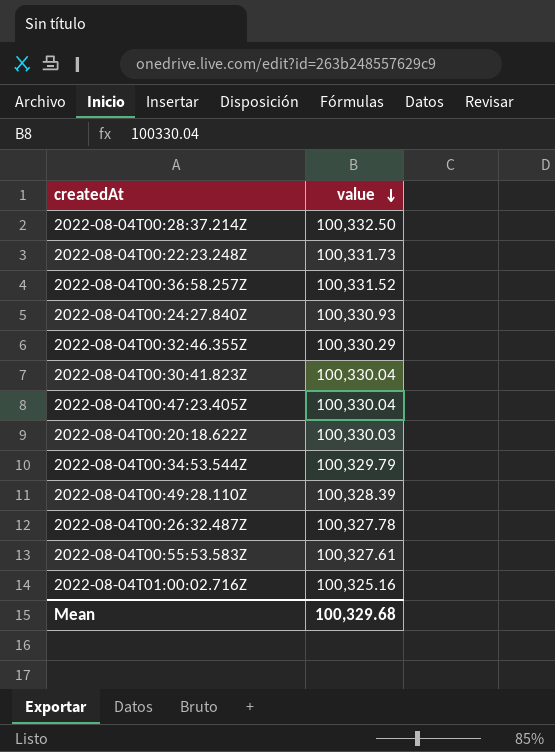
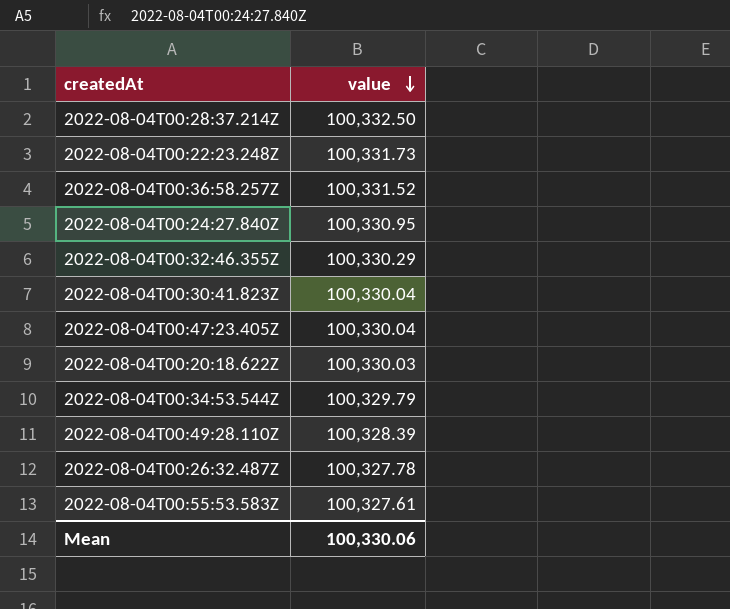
row 2022-08-04T01:00:02.716Z: 100,325.16 -> none
2022-08-04T00:24:27.840Z | value: 100,330.93 -> 100,330.95
Mean | value: 100,329.68 -> 100,330.06

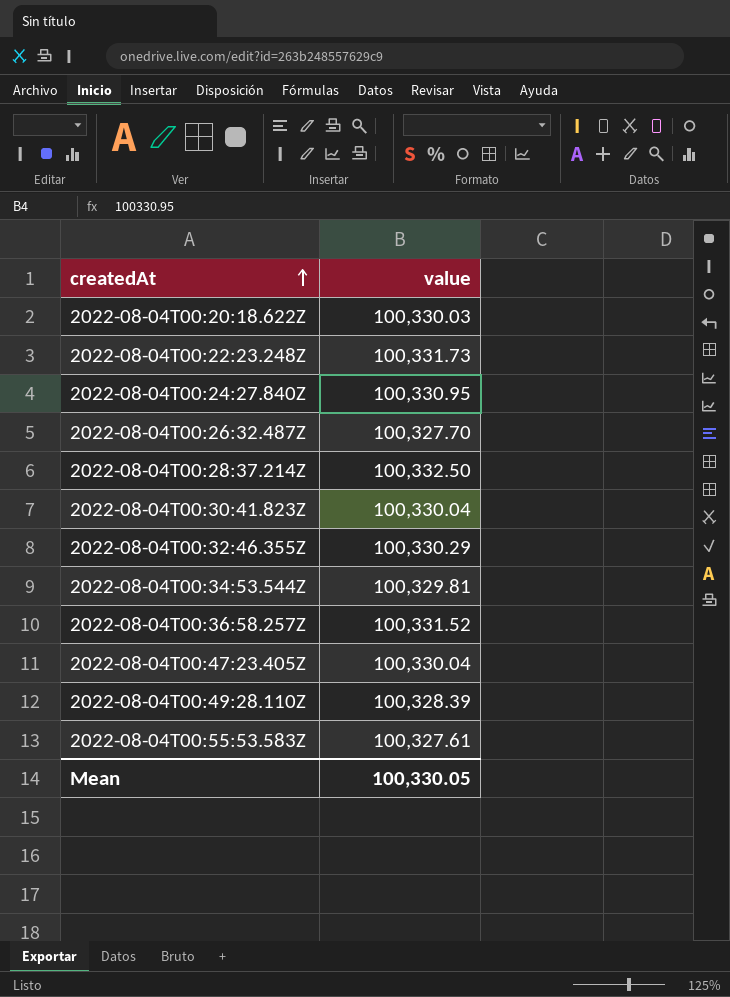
row order: value descending -> createdAt ascending
2022-08-04T00:26:32.487Z | value: 100,327.78 -> 100,327.70
2022-08-04T00:34:53.544Z | value: 100,329.79 -> 100,329.81
Mean | value: 100,330.06 -> 100,330.05

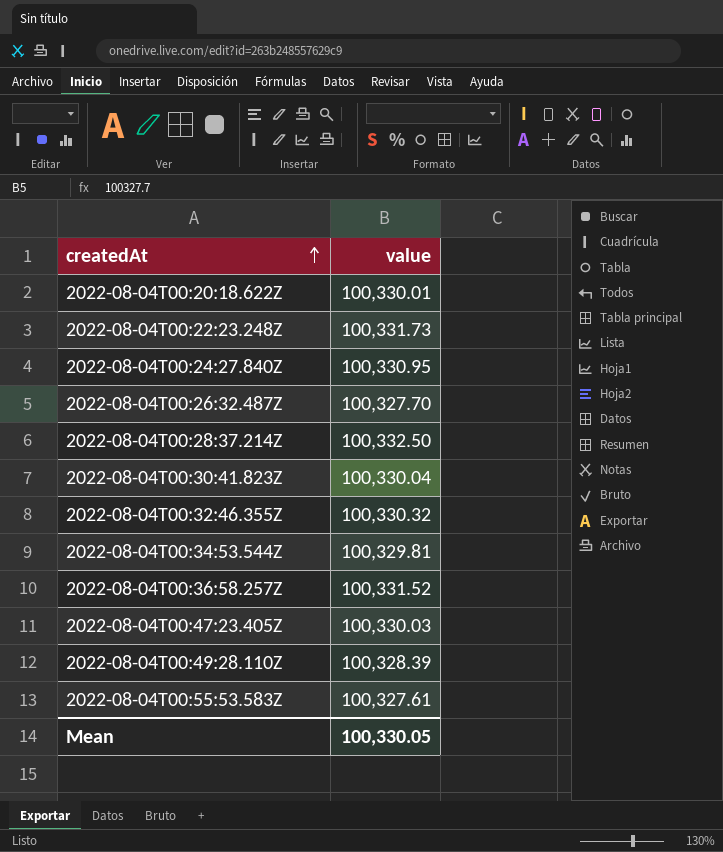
2022-08-04T00:20:18.622Z | value: 100,330.03 -> 100,330.01
2022-08-04T00:32:46.355Z | value: 100,330.29 -> 100,330.32
2022-08-04T00:47:23.405Z | value: 100,330.04 -> 100,330.03

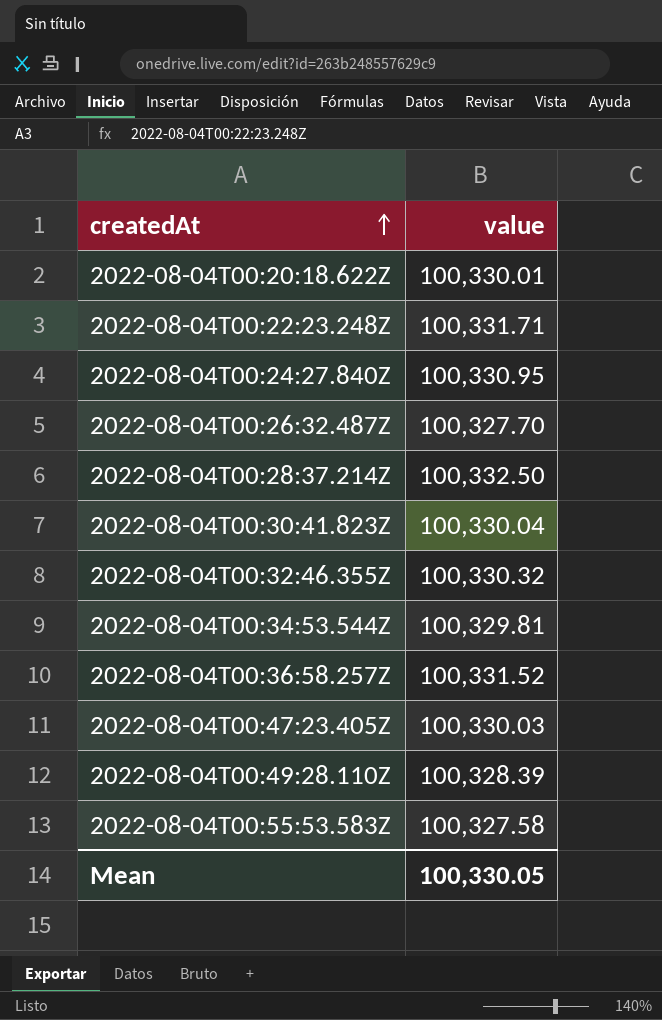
2022-08-04T00:22:23.248Z | value: 100,331.73 -> 100,331.71
2022-08-04T00:55:53.583Z | value: 100,327.61 -> 100,327.58

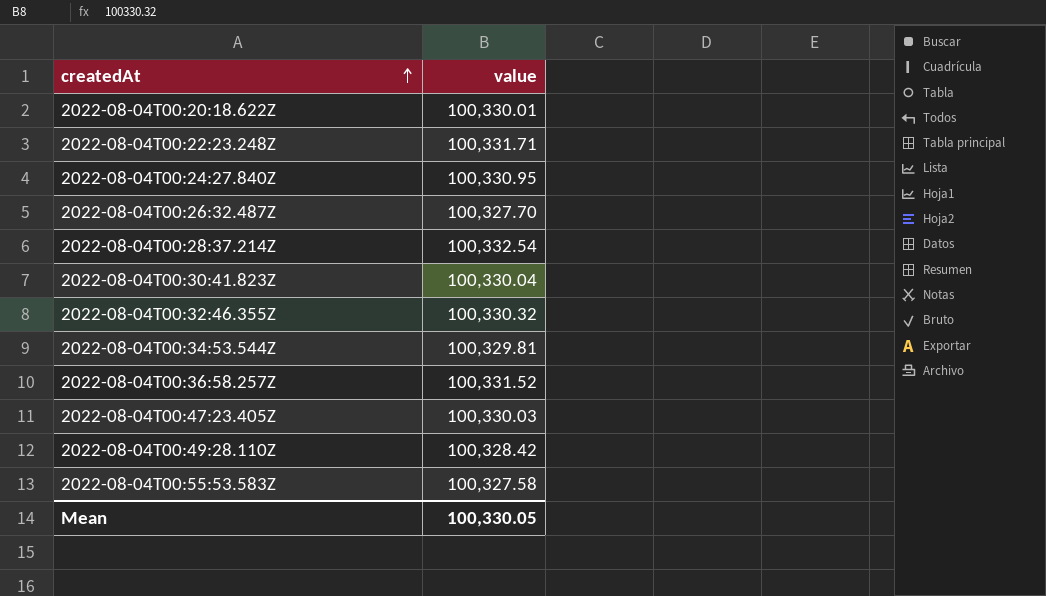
2022-08-04T00:28:37.214Z | value: 100,332.50 -> 100,332.54
2022-08-04T00:49:28.110Z | value: 100,328.39 -> 100,328.42

